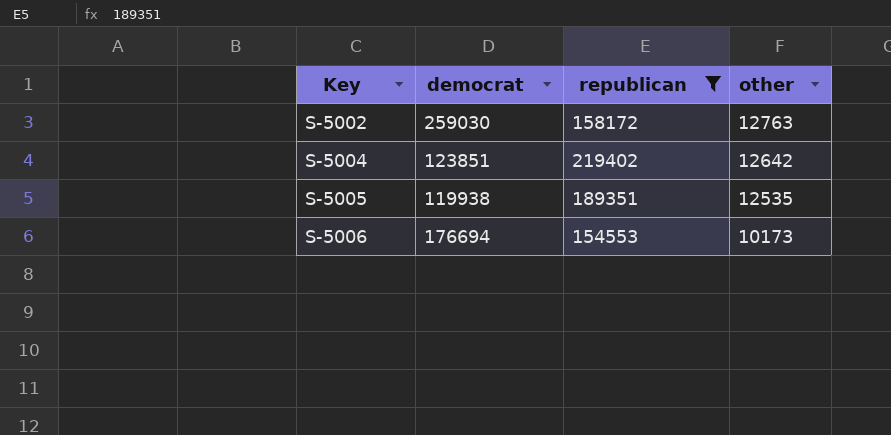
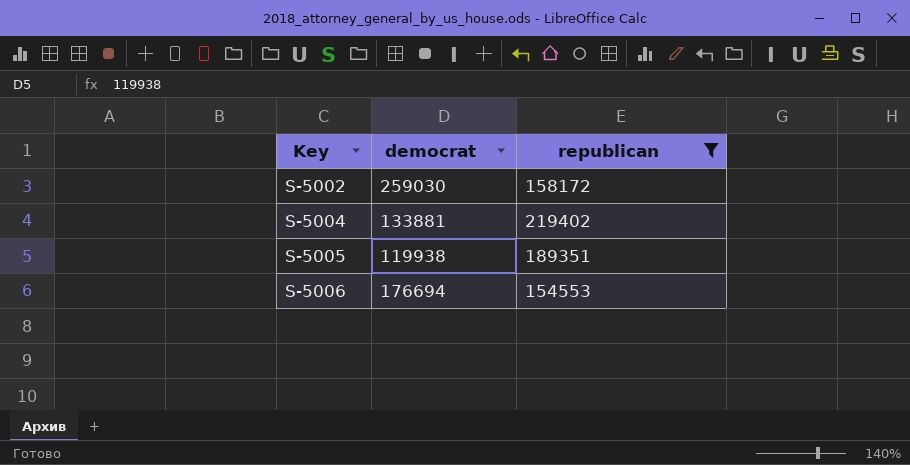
column other | position: 4 -> none
S-5004 | democrat: 123851 -> 133881

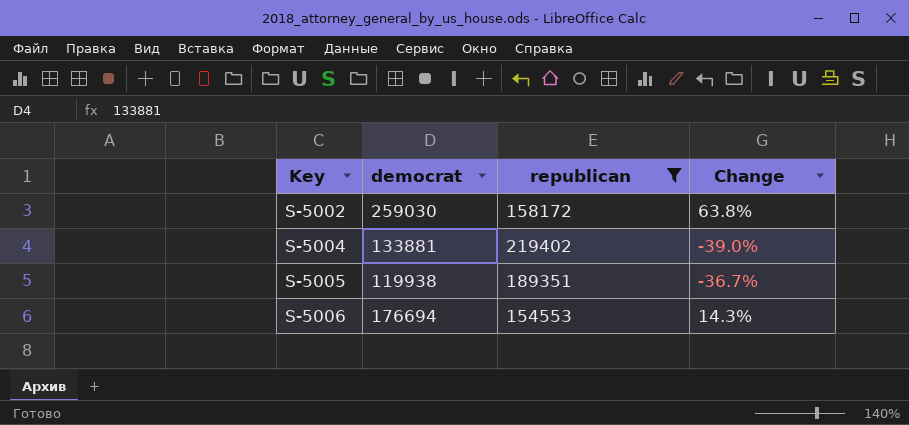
column Change | formula: none -> ([democrat] - [republican]) / [republican]

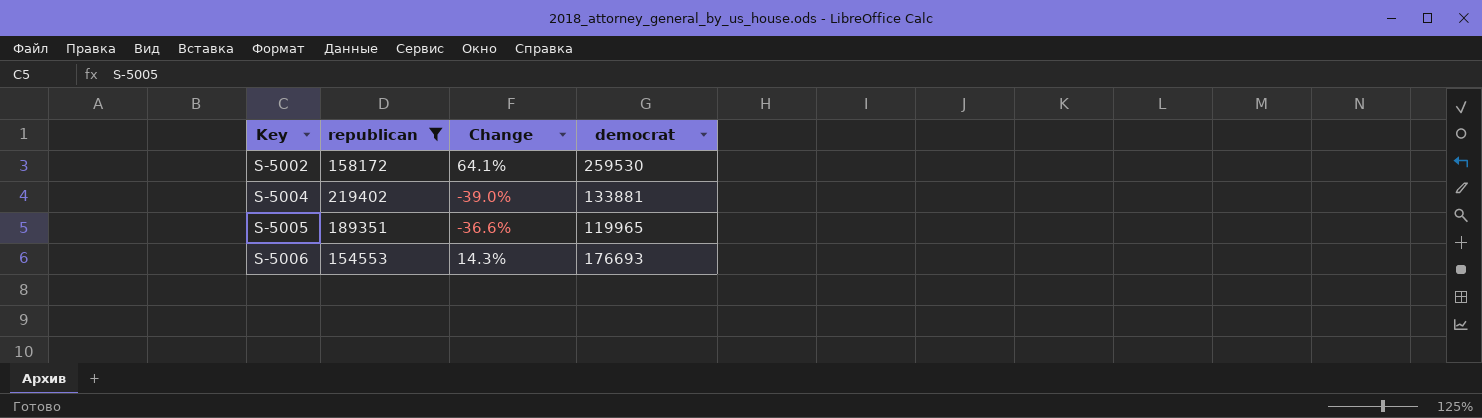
column democrat | position: 2 -> 4
S-5002 | Change: 63.8% -> 64.1%
S-5002 | democrat: 259030 -> 259530
S-5005 | Change: -36.7% -> -36.6%
S-5005 | democrat: 119938 -> 119965
S-5006 | democrat: 176694 -> 176693

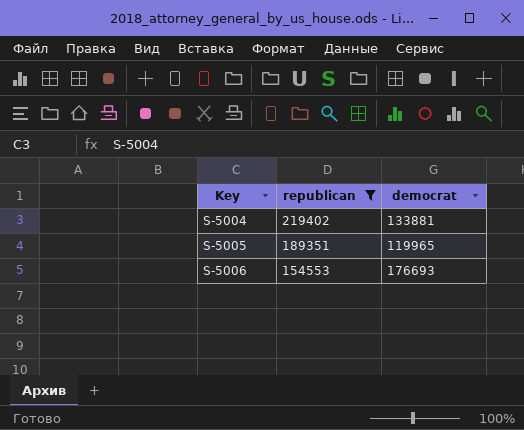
column Change | formula: ([democrat] - [republican]) / [republican] -> none
row S-5002: 158172 | 64.1% | 259530 -> none

